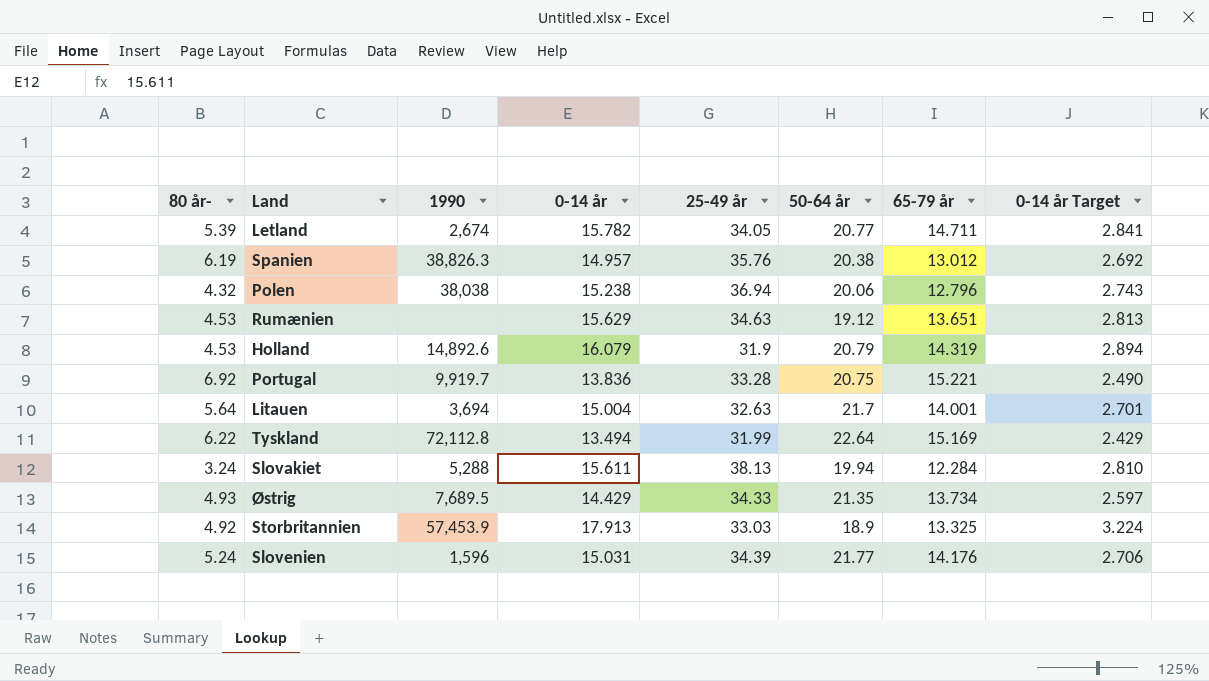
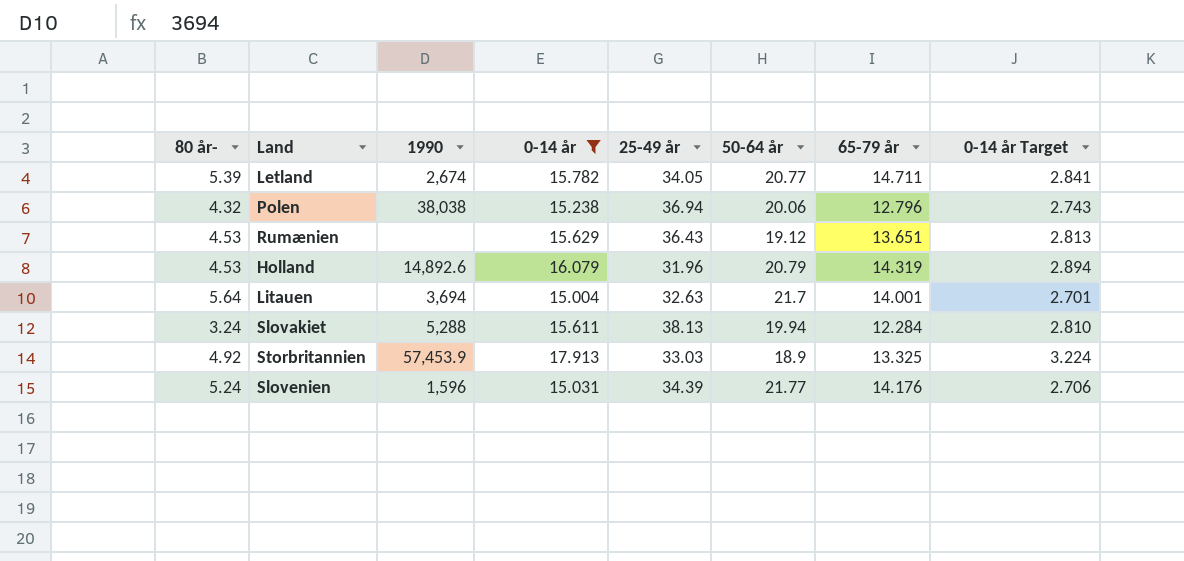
filter: none -> 0-14 år >= 15.004
Rumænien | 25-49 år: 34.63 -> 36.43
Holland | 25-49 år: 31.9 -> 31.96

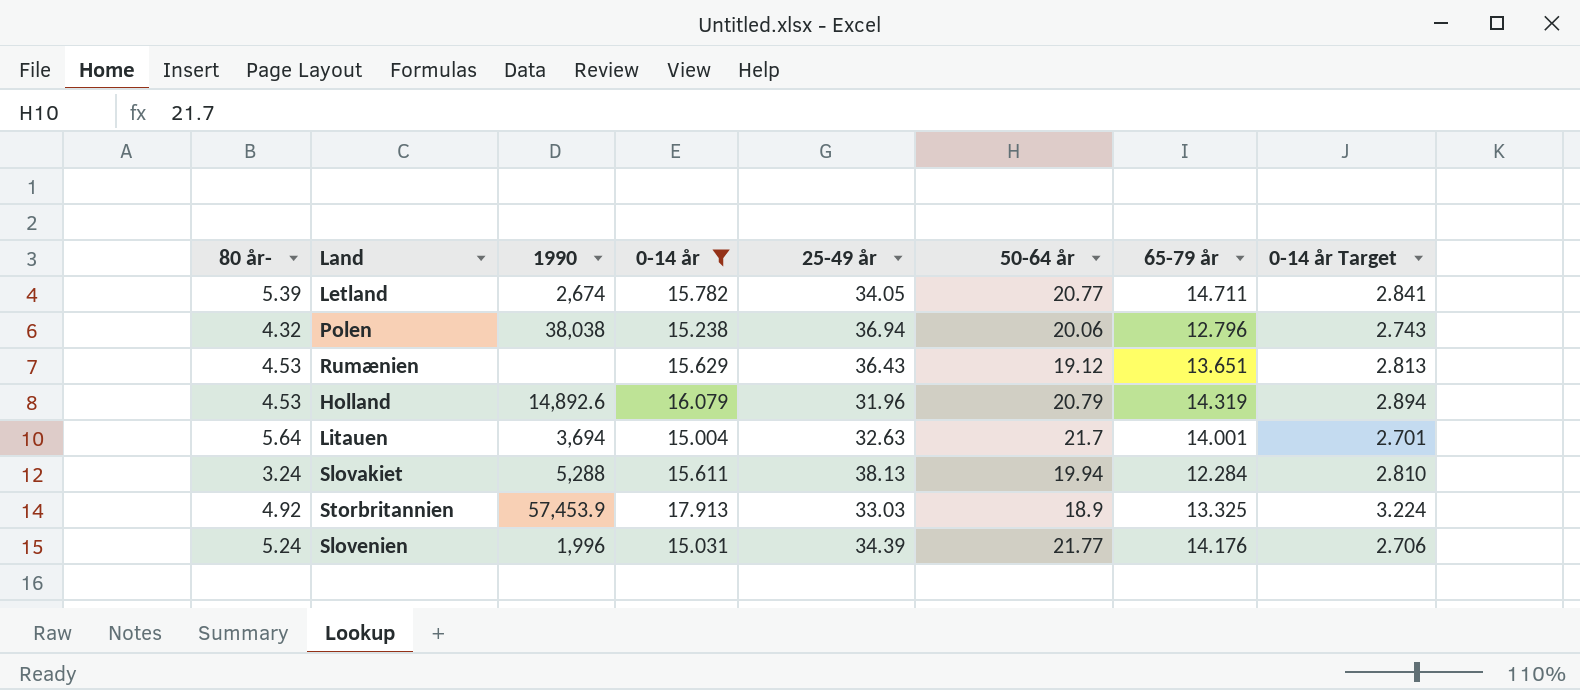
Slovenien | 1990: 1,596 -> 1,996

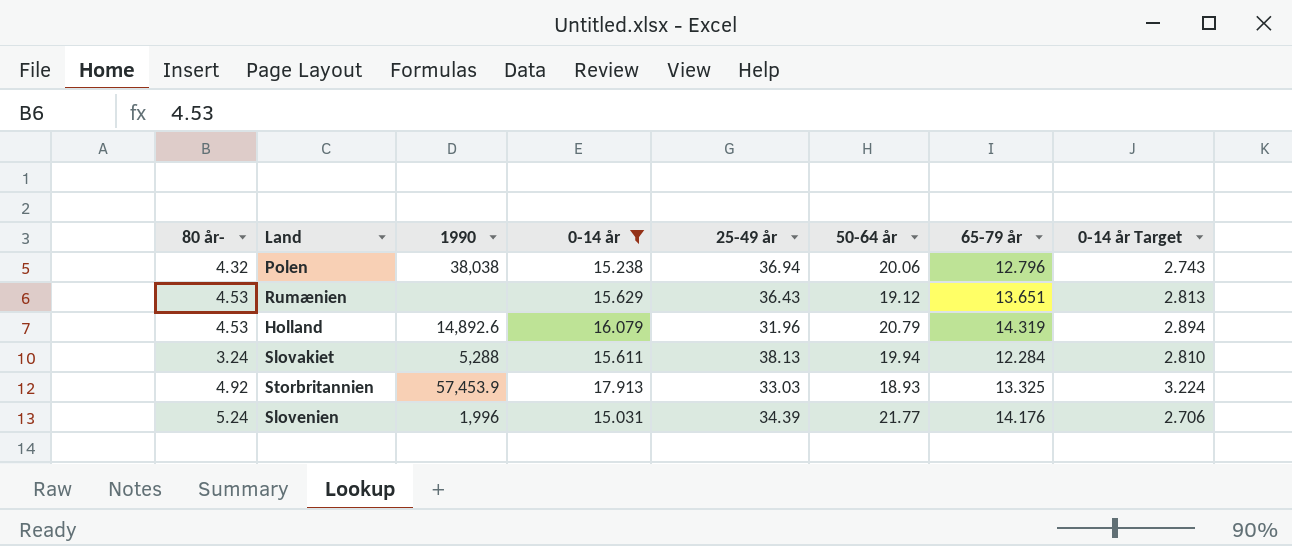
row Letland: 5.39 | 2,674 | 15.782 | 34.05 | 20.77 | 14.711 | 2.841 -> none
row Litauen: 5.64 | 3,694 | 15.004 | 32.63 | 21.7 | 14.001 | 2.701 -> none
Storbritannien | 50-64 år: 18.9 -> 18.93

